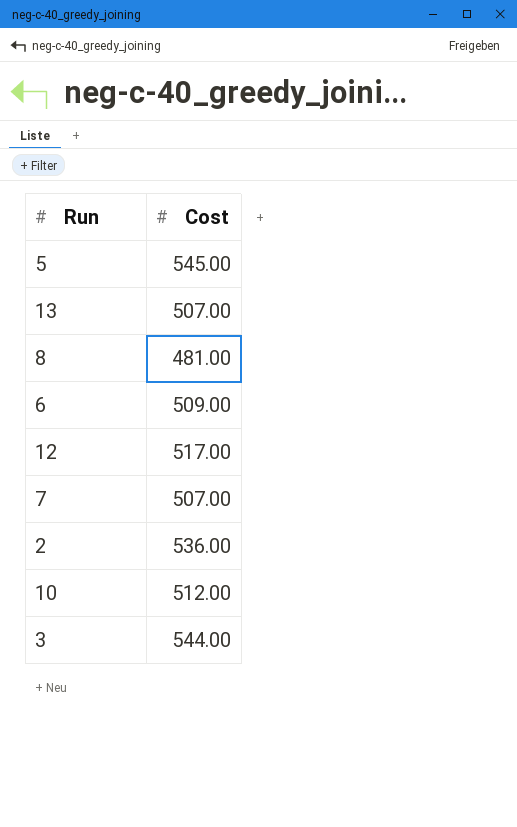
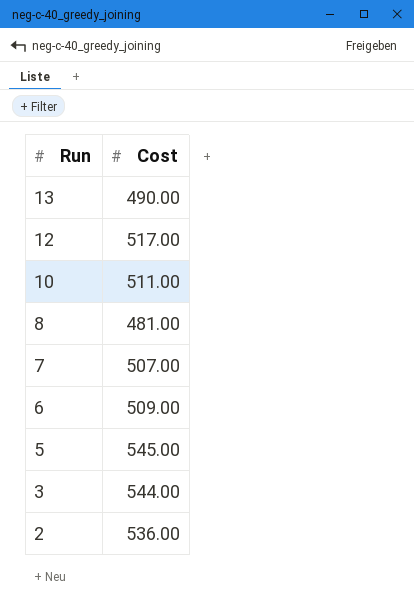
row order: none -> Run descending
13 | Cost: 507.00 -> 490.00
10 | Cost: 512.00 -> 511.00

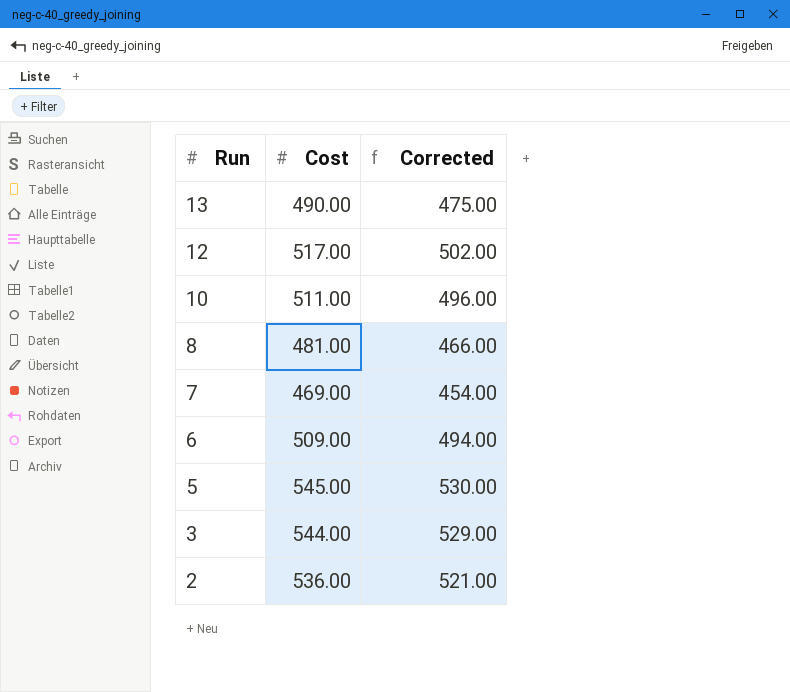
column Corrected | formula: none -> [Cost] - 15
7 | Cost: 507.00 -> 469.00

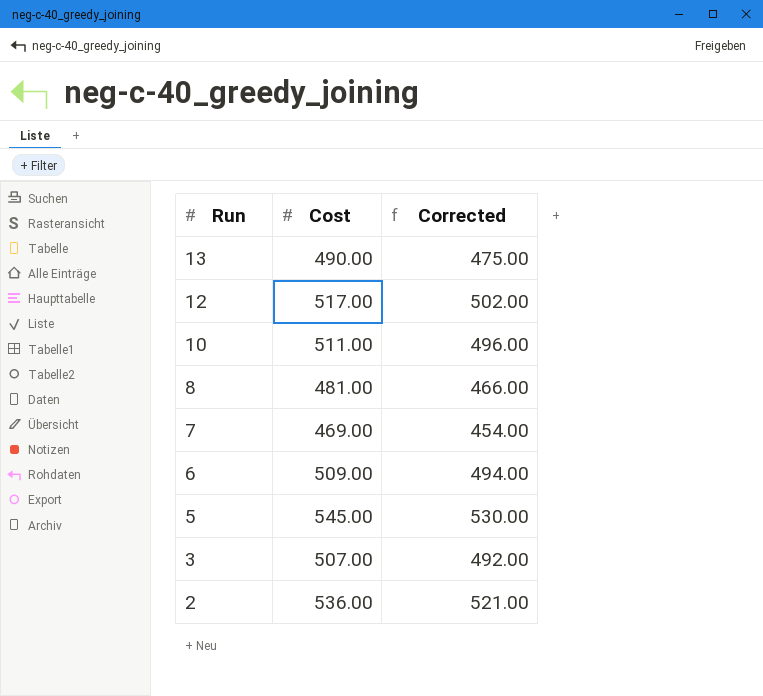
3 | Cost: 544.00 -> 507.00
3 | Corrected: 529.00 -> 492.00

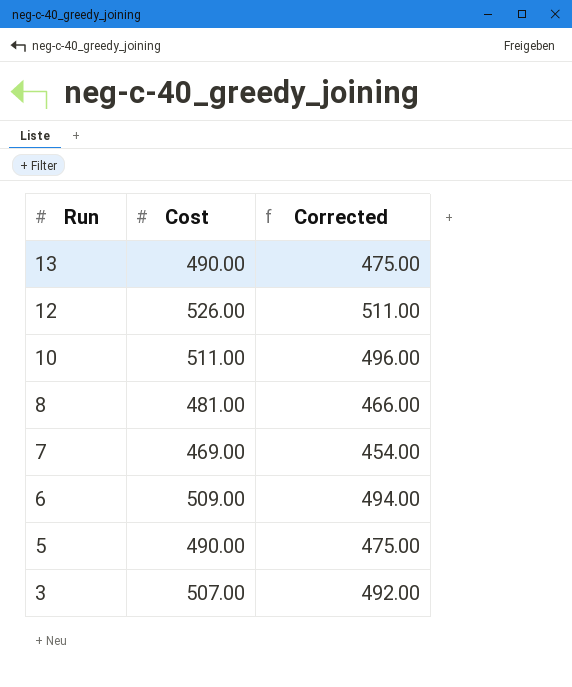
row 2: 536.00 | 521.00 -> none
12 | Cost: 517.00 -> 526.00
12 | Corrected: 502.00 -> 511.00
5 | Cost: 545.00 -> 490.00
5 | Corrected: 530.00 -> 475.00

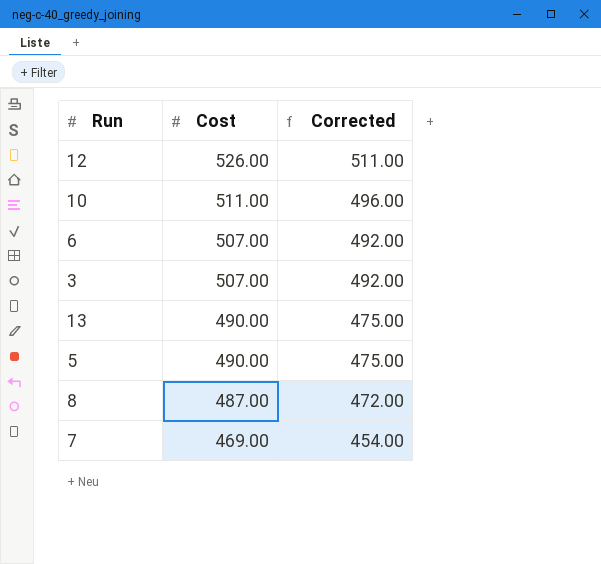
row order: Run descending -> Cost descending
6 | Cost: 509.00 -> 507.00
6 | Corrected: 494.00 -> 492.00
8 | Cost: 481.00 -> 487.00
8 | Corrected: 466.00 -> 472.00

